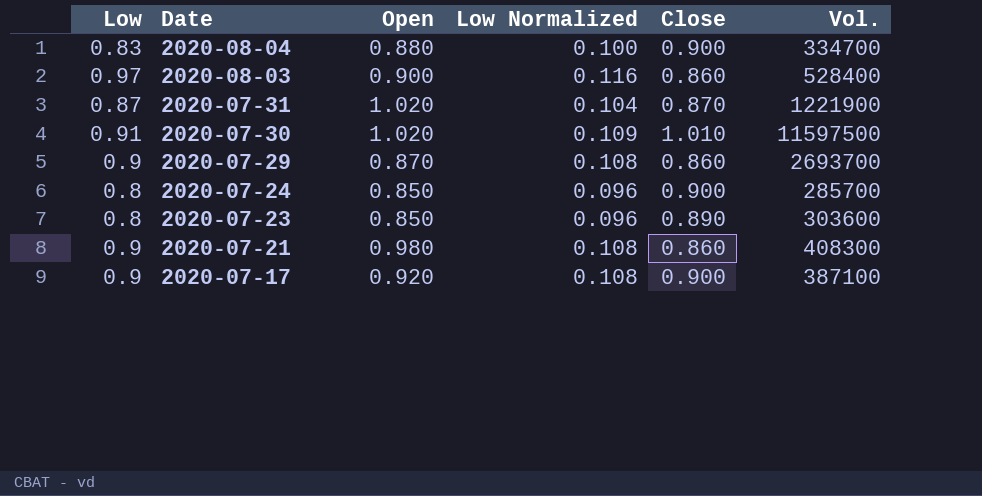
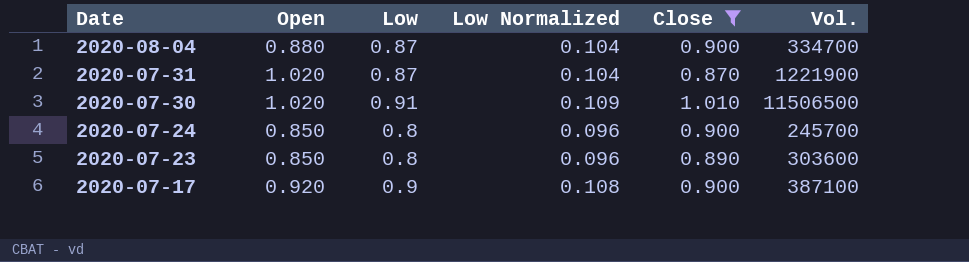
filter: none -> Close != 0.860
column Low | position: 1 -> 3
2020-08-04 | Low: 0.83 -> 0.87
2020-08-04 | Low Normalized: 0.100 -> 0.104
2020-07-30 | Vol.: 11597500 -> 11506500
2020-07-24 | Vol.: 285700 -> 245700

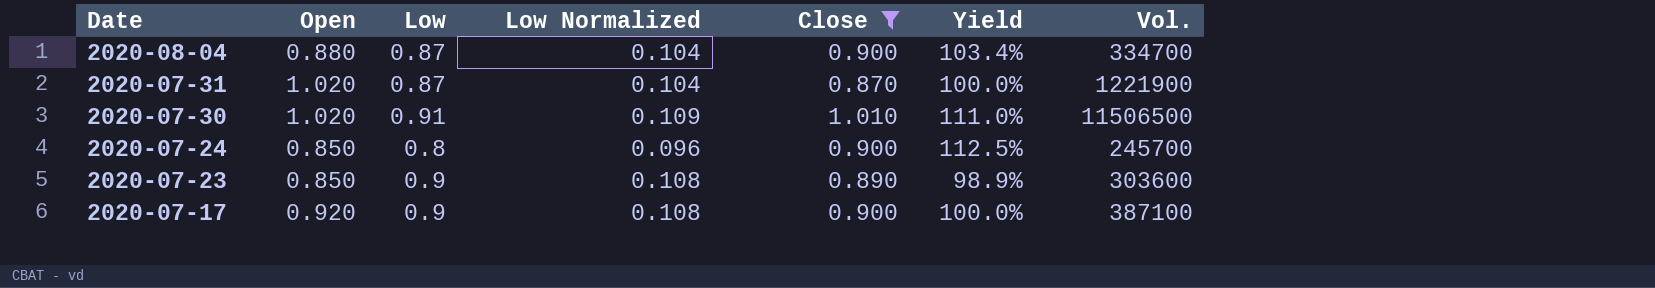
column Yield | formula: none -> [Close] / [Low]
2020-07-23 | Low: 0.8 -> 0.9
2020-07-23 | Low Normalized: 0.096 -> 0.108

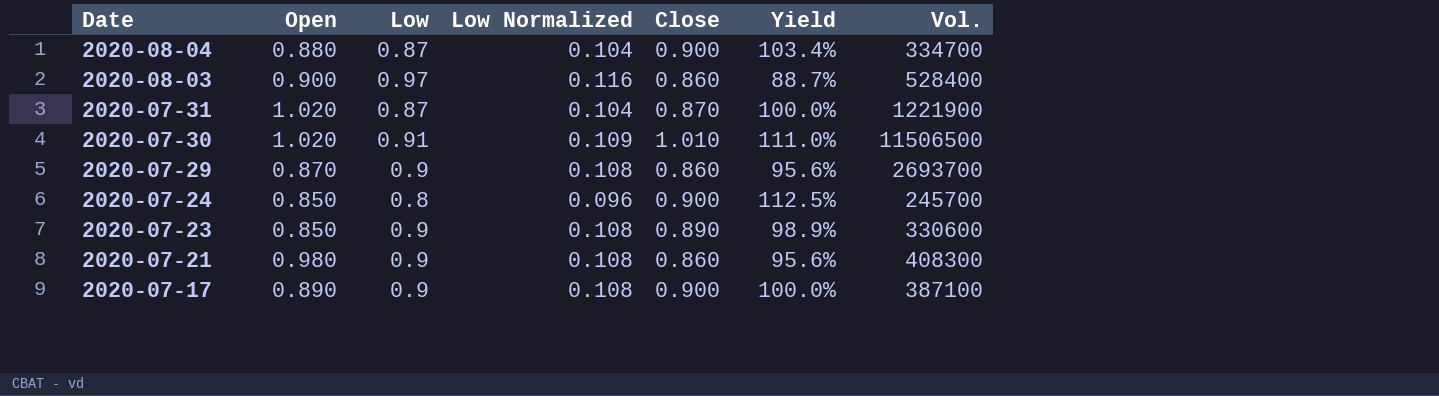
filter: Close != 0.860 -> none
2020-07-23 | Vol.: 303600 -> 330600
2020-07-17 | Open: 0.920 -> 0.890

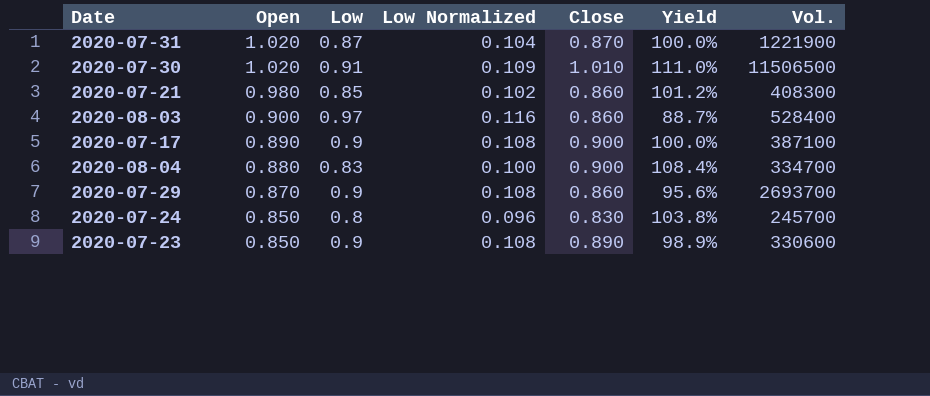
row order: Date descending -> Open descending
2020-07-21 | Low: 0.9 -> 0.85
2020-07-21 | Low Normalized: 0.108 -> 0.102
2020-07-21 | Yield: 95.6% -> 101.2%
2020-08-04 | Low: 0.87 -> 0.83
2020-08-04 | Low Normalized: 0.104 -> 0.100
2020-08-04 | Yield: 103.4% -> 108.4%
2020-07-24 | Close: 0.900 -> 0.830
2020-07-24 | Yield: 112.5% -> 103.8%

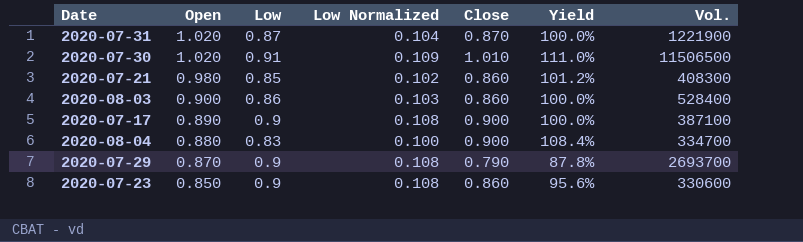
row 2020-07-24: 0.850 | 0.8 | 0.096 | 0.830 | 103.8% | 245700 -> none
2020-08-03 | Low: 0.97 -> 0.86
2020-08-03 | Low Normalized: 0.116 -> 0.103
2020-08-03 | Yield: 88.7% -> 100.0%
2020-07-29 | Close: 0.860 -> 0.790
2020-07-29 | Yield: 95.6% -> 87.8%
2020-07-23 | Close: 0.890 -> 0.860
2020-07-23 | Yield: 98.9% -> 95.6%

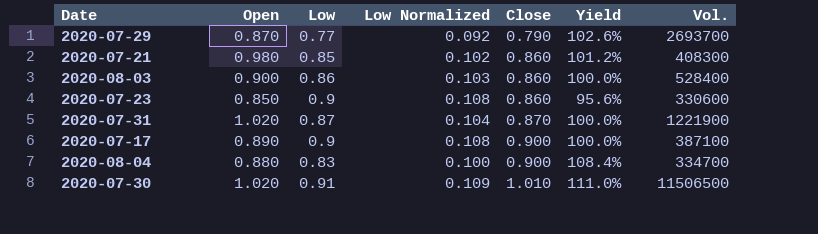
row order: Open descending -> Close ascending
2020-07-29 | Low: 0.9 -> 0.77
2020-07-29 | Low Normalized: 0.108 -> 0.092
2020-07-29 | Yield: 87.8% -> 102.6%

